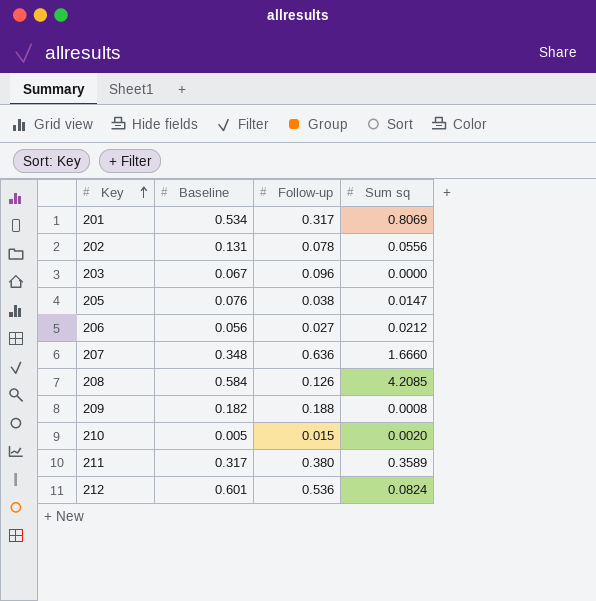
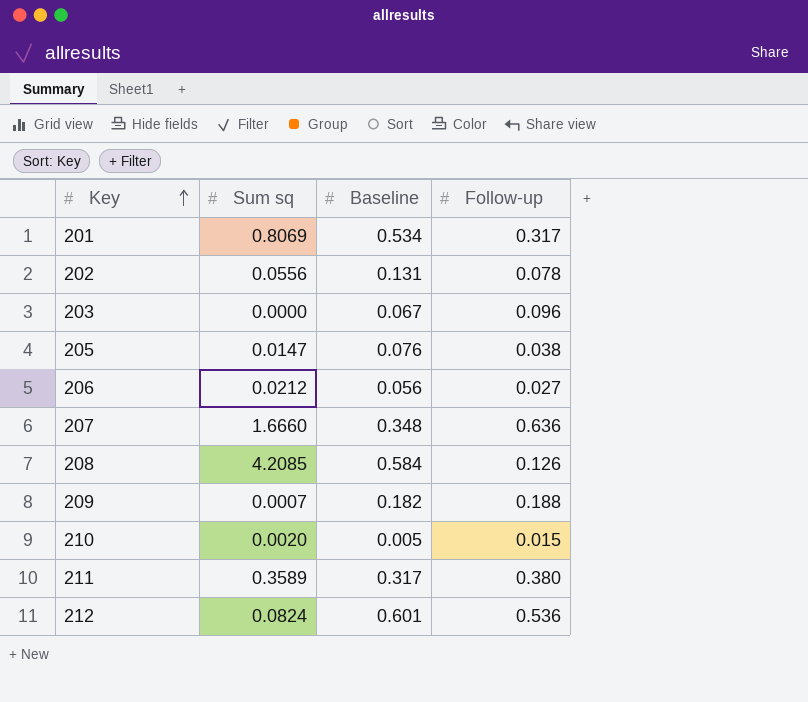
column Sum sq | position: 4 -> 2
209 | Sum sq: 0.0008 -> 0.0007

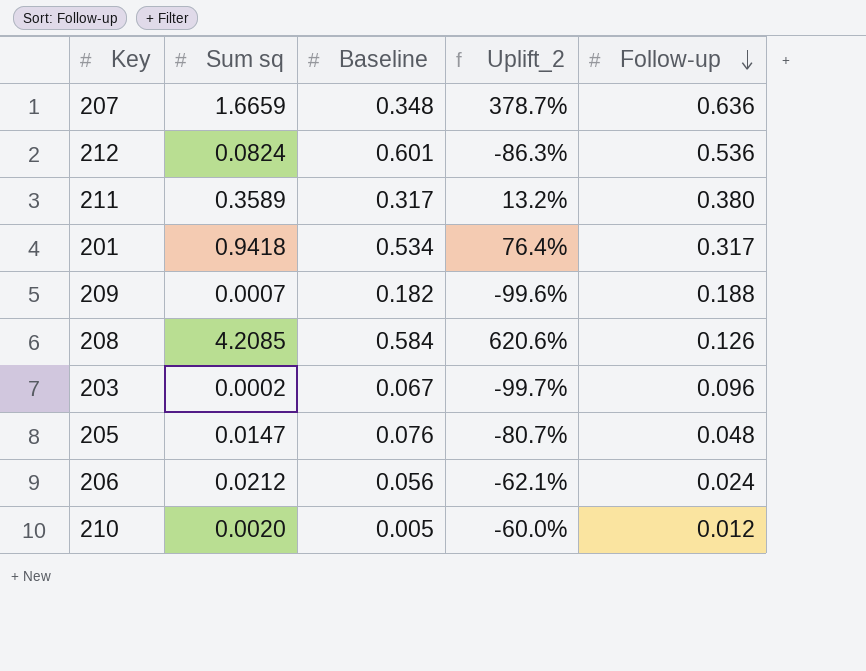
row order: Key ascending -> Follow-up descending
column Uplift_2 | formula: none -> ([Sum sq] - [Baseline]) / [Baseline]
row 202: 0.0556 | 0.131 | 0.078 -> none
207 | Sum sq: 1.6660 -> 1.6659
201 | Sum sq: 0.8069 -> 0.9418
203 | Sum sq: 0.0000 -> 0.0002
205 | Follow-up: 0.038 -> 0.048
206 | Follow-up: 0.027 -> 0.024
210 | Follow-up: 0.015 -> 0.012

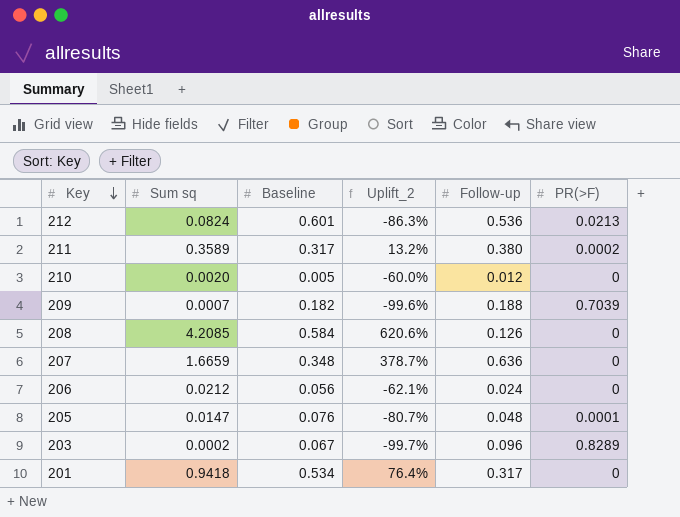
row order: Follow-up descending -> Key descending
column PR(>F) | position: none -> 6

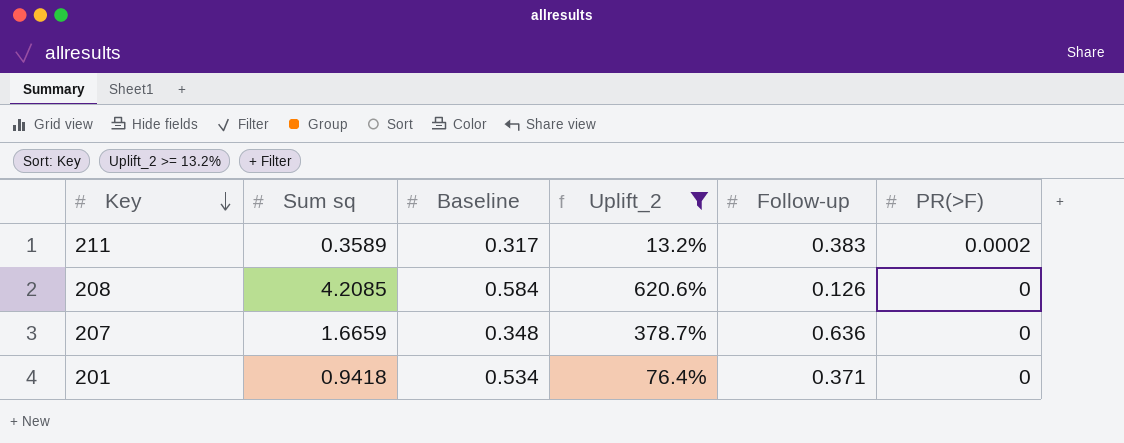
filter: none -> Uplift_2 >= 13.2%
211 | Follow-up: 0.380 -> 0.383
201 | Follow-up: 0.317 -> 0.371

